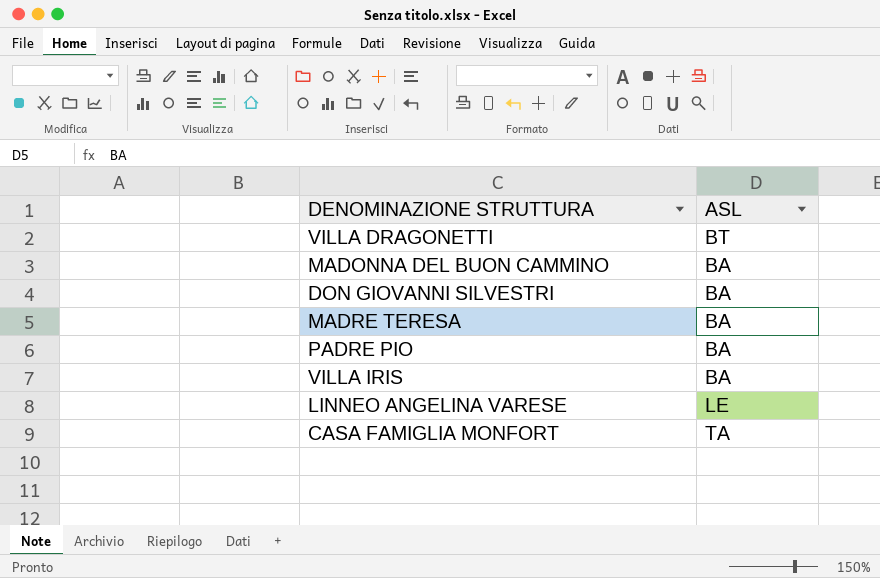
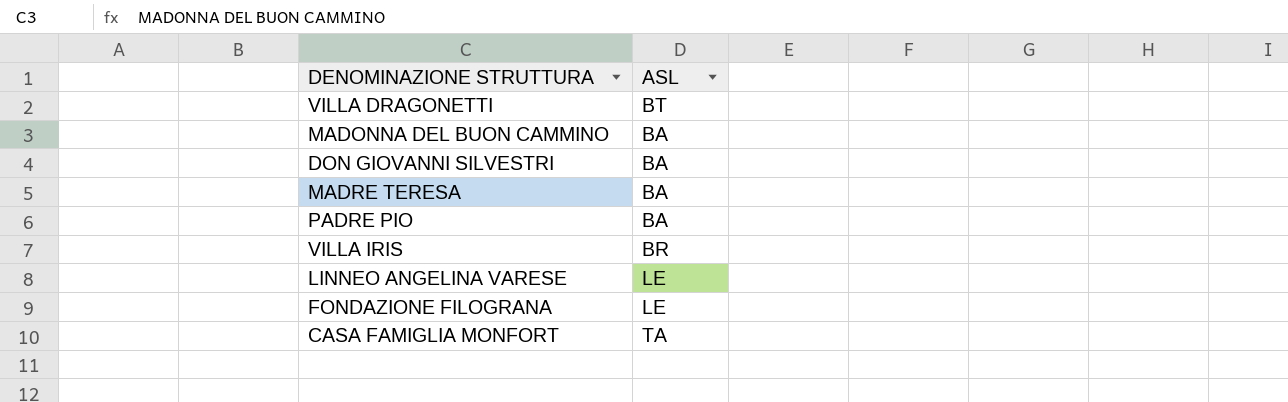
VILLA IRIS | ASL: BA -> BR
row FONDAZIONE FILOGRANA: none -> LE

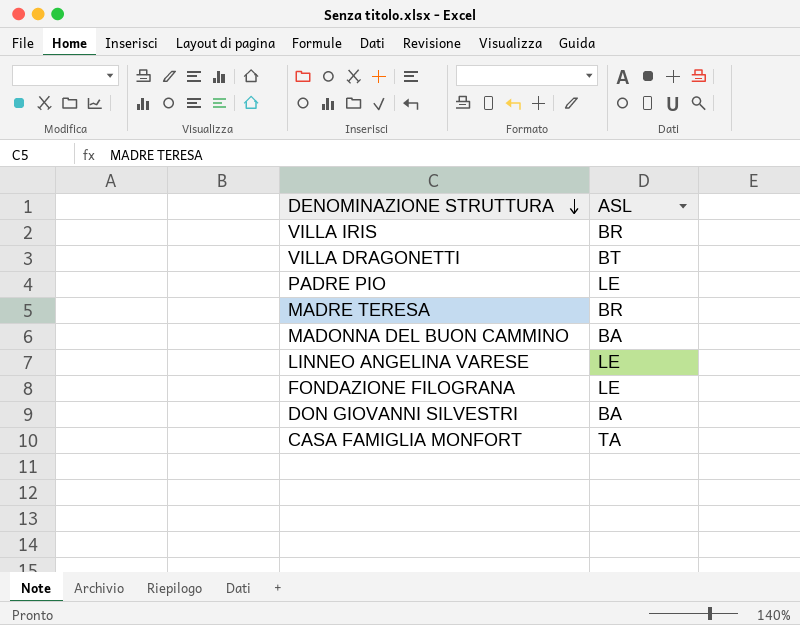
row order: none -> DENOMINAZIONE STRUTTURA descending
PADRE PIO | ASL: BA -> LE
MADRE TERESA | ASL: BA -> BR

